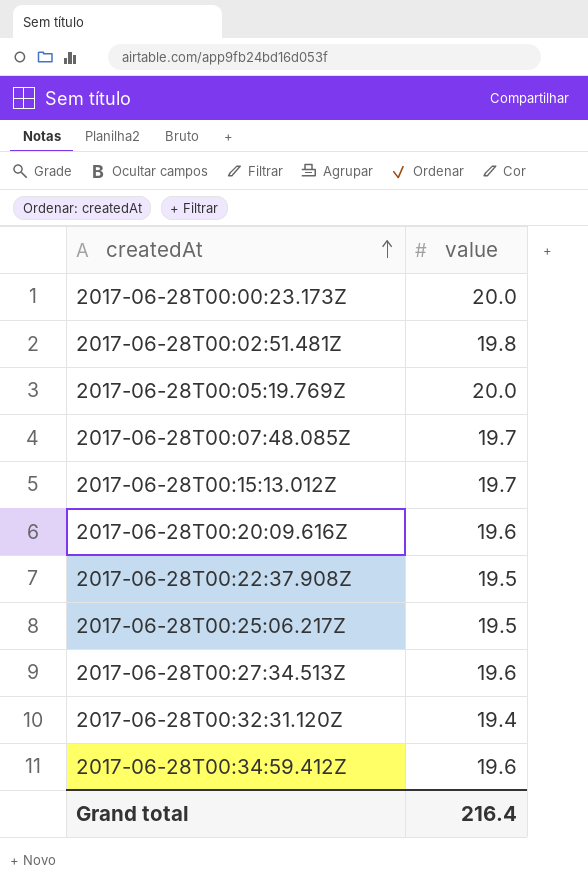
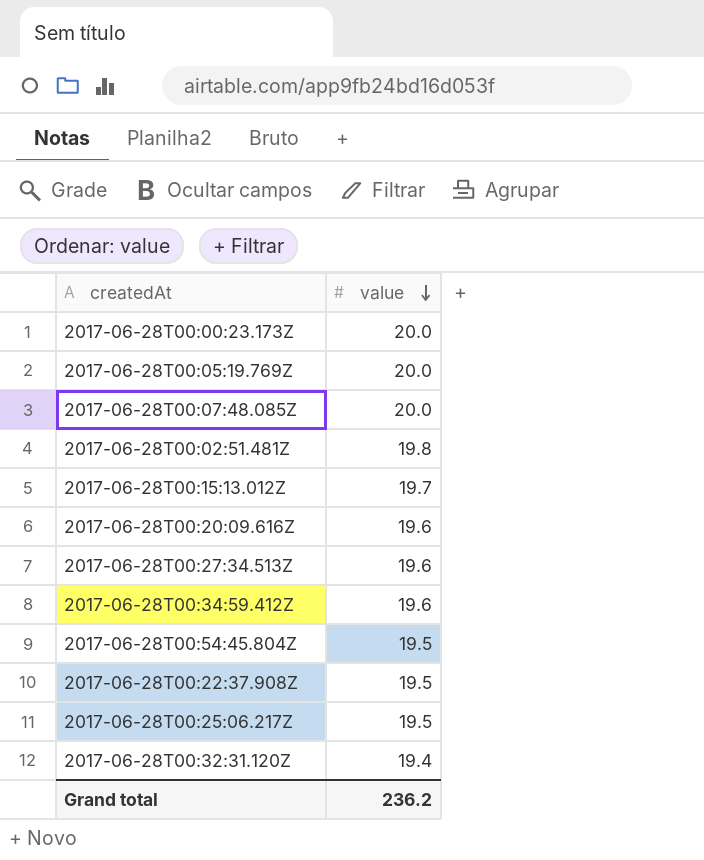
row order: createdAt ascending -> value descending
2017-06-28T00:07:48.085Z | value: 19.7 -> 20.0
row 2017-06-28T00:54:45.804Z: none -> 19.5
Grand total | value: 216.4 -> 236.2

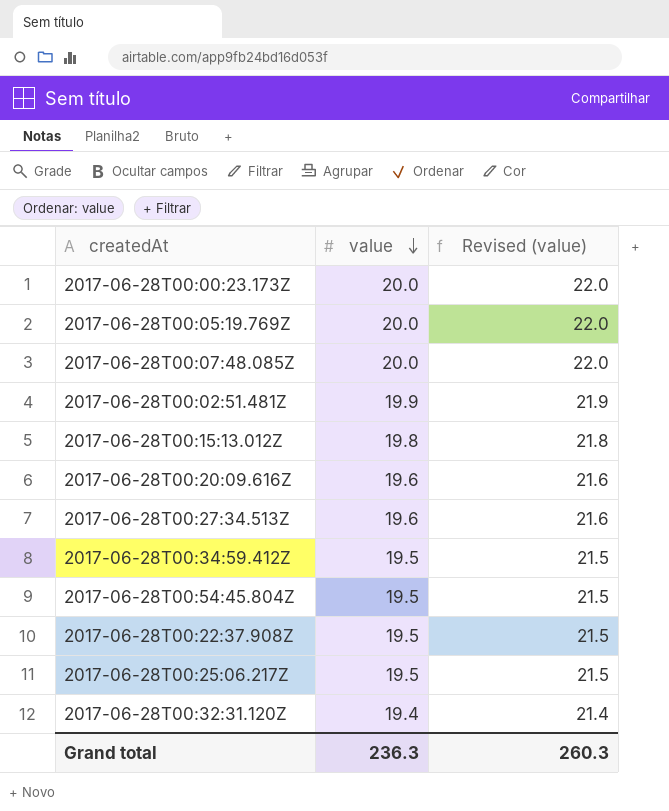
column Revised (value) | formula: none -> [value] + 2
2017-06-28T00:02:51.481Z | value: 19.8 -> 19.9
2017-06-28T00:15:13.012Z | value: 19.7 -> 19.8
2017-06-28T00:34:59.412Z | value: 19.6 -> 19.5
Grand total | value: 236.2 -> 236.3

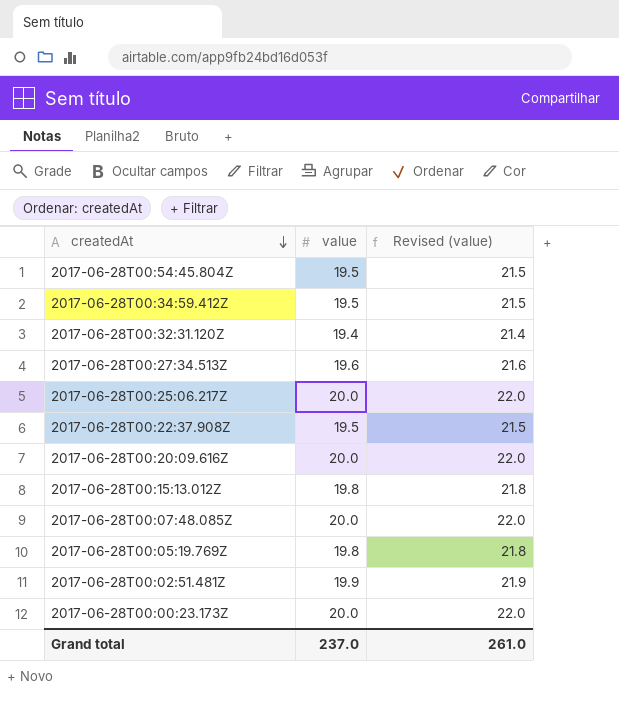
row order: value descending -> createdAt descending
2017-06-28T00:25:06.217Z | value: 19.5 -> 20.0
2017-06-28T00:25:06.217Z | Revised (value): 21.5 -> 22.0
2017-06-28T00:20:09.616Z | value: 19.6 -> 20.0
2017-06-28T00:20:09.616Z | Revised (value): 21.6 -> 22.0
2017-06-28T00:05:19.769Z | value: 20.0 -> 19.8
2017-06-28T00:05:19.769Z | Revised (value): 22.0 -> 21.8
Grand total | value: 236.3 -> 237.0
Grand total | Revised (value): 260.3 -> 261.0

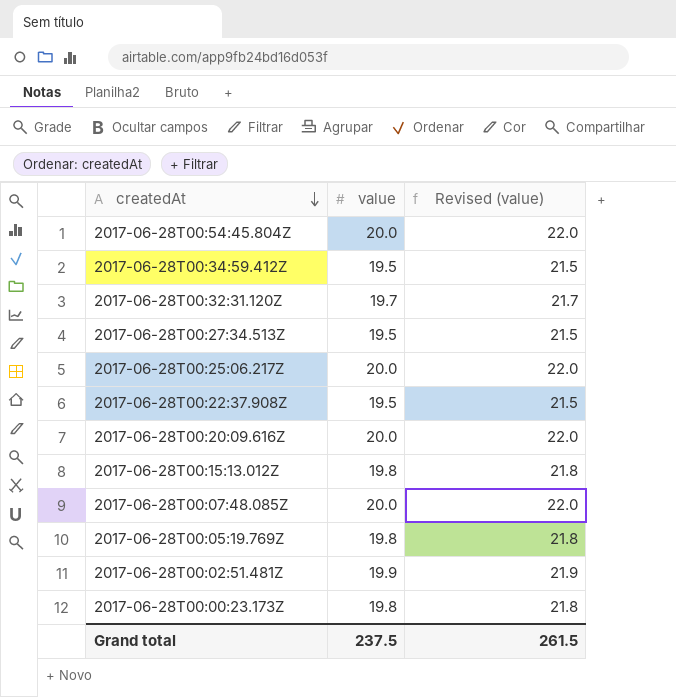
2017-06-28T00:54:45.804Z | value: 19.5 -> 20.0
2017-06-28T00:54:45.804Z | Revised (value): 21.5 -> 22.0
2017-06-28T00:32:31.120Z | value: 19.4 -> 19.7
2017-06-28T00:32:31.120Z | Revised (value): 21.4 -> 21.7
2017-06-28T00:27:34.513Z | value: 19.6 -> 19.5
2017-06-28T00:27:34.513Z | Revised (value): 21.6 -> 21.5
2017-06-28T00:00:23.173Z | value: 20.0 -> 19.8
2017-06-28T00:00:23.173Z | Revised (value): 22.0 -> 21.8
Grand total | value: 237.0 -> 237.5
Grand total | Revised (value): 261.0 -> 261.5

